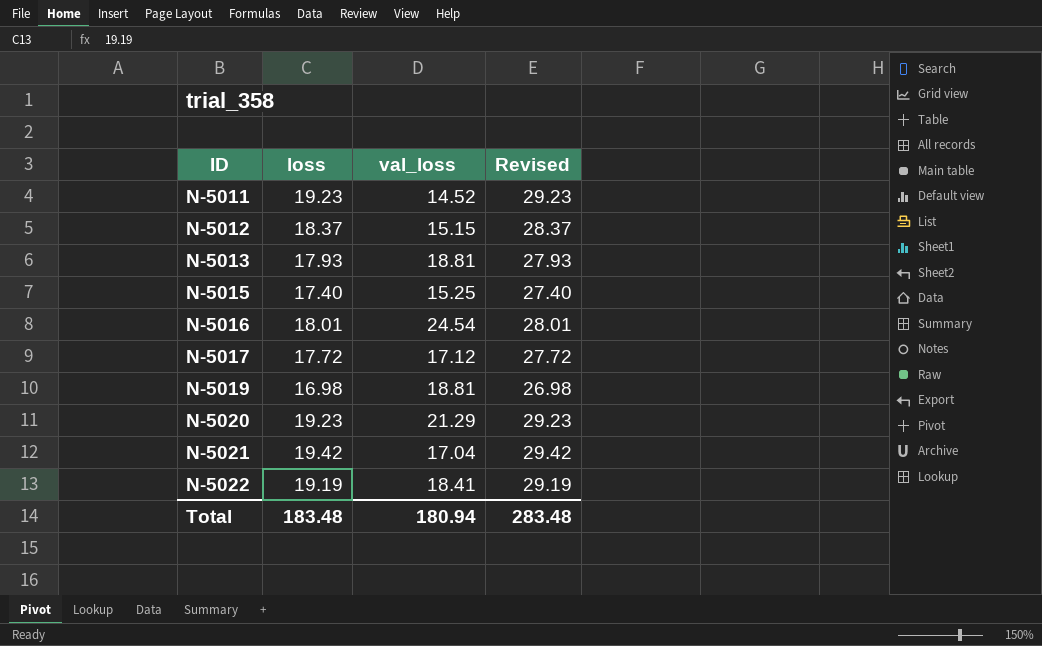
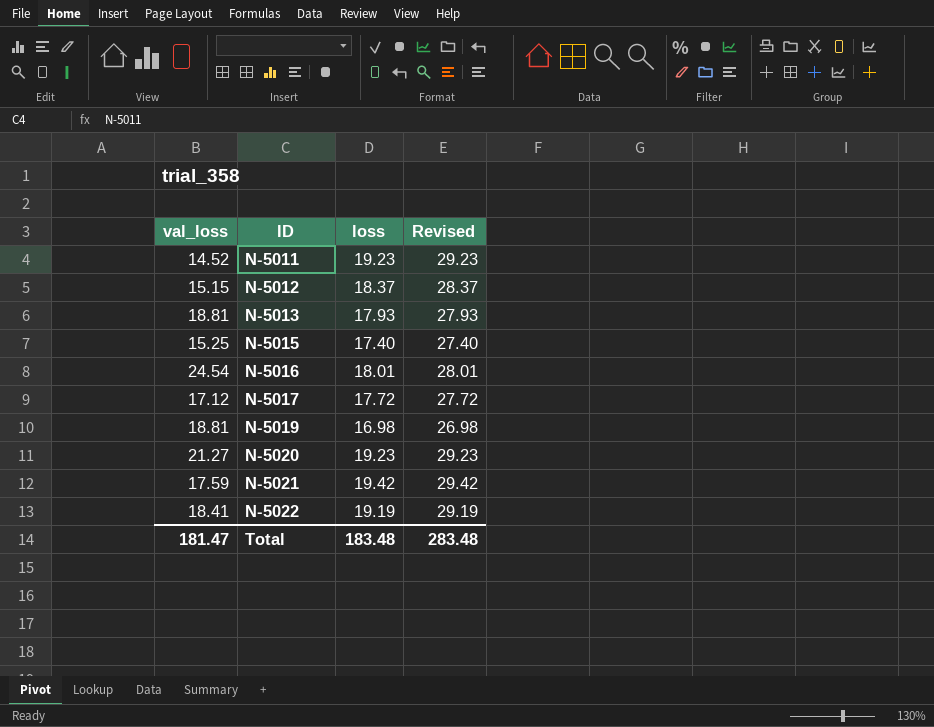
column val_loss | position: 3 -> 1
N-5020 | val_loss: 21.29 -> 21.27
N-5021 | val_loss: 17.04 -> 17.59
Total | val_loss: 180.94 -> 181.47

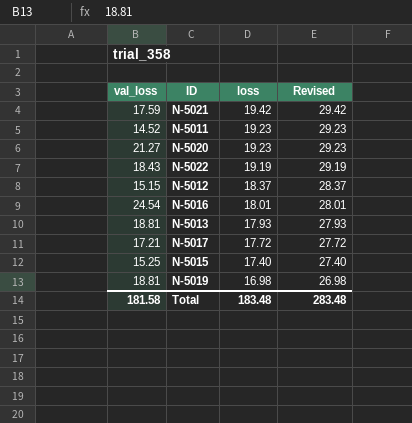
row order: ID ascending -> loss descending
N-5022 | val_loss: 18.41 -> 18.43
N-5017 | val_loss: 17.12 -> 17.21
Total | val_loss: 181.47 -> 181.58

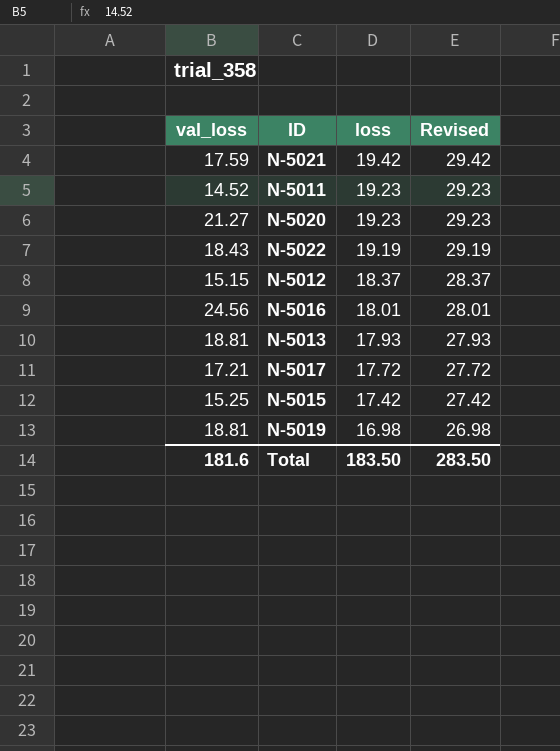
N-5016 | val_loss: 24.54 -> 24.56
N-5015 | loss: 17.40 -> 17.42
N-5015 | Revised: 27.40 -> 27.42
Total | val_loss: 181.58 -> 181.6
Total | loss: 183.48 -> 183.50
Total | Revised: 283.48 -> 283.50

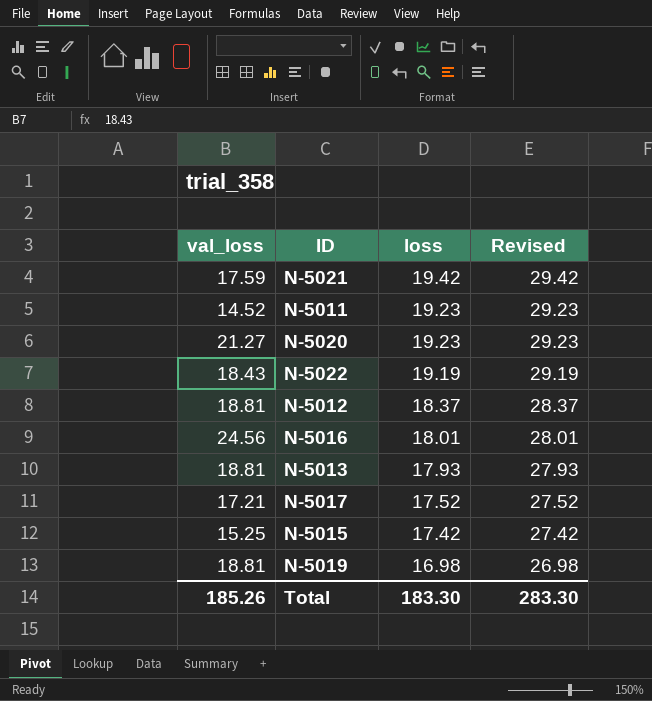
N-5012 | val_loss: 15.15 -> 18.81
N-5017 | loss: 17.72 -> 17.52
N-5017 | Revised: 27.72 -> 27.52
Total | val_loss: 181.6 -> 185.26
Total | loss: 183.50 -> 183.30
Total | Revised: 283.50 -> 283.30

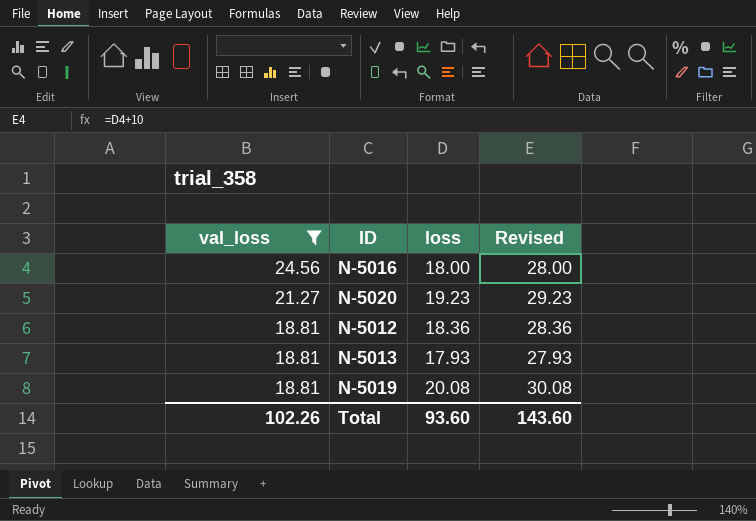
filter: none -> val_loss >= 18.81
row order: loss descending -> val_loss descending
N-5016 | loss: 18.01 -> 18.00
N-5016 | Revised: 28.01 -> 28.00
N-5012 | loss: 18.37 -> 18.36
N-5012 | Revised: 28.37 -> 28.36
N-5019 | loss: 16.98 -> 20.08
N-5019 | Revised: 26.98 -> 30.08
Total | val_loss: 185.26 -> 102.26
Total | loss: 183.30 -> 93.60
Total | Revised: 283.30 -> 143.60

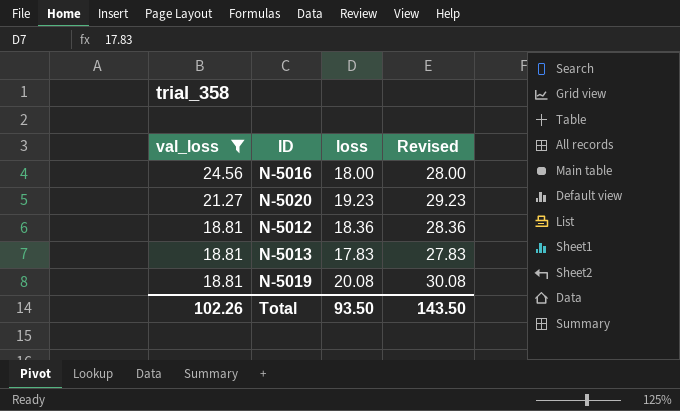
N-5013 | loss: 17.93 -> 17.83
N-5013 | Revised: 27.93 -> 27.83
Total | loss: 93.60 -> 93.50
Total | Revised: 143.60 -> 143.50

